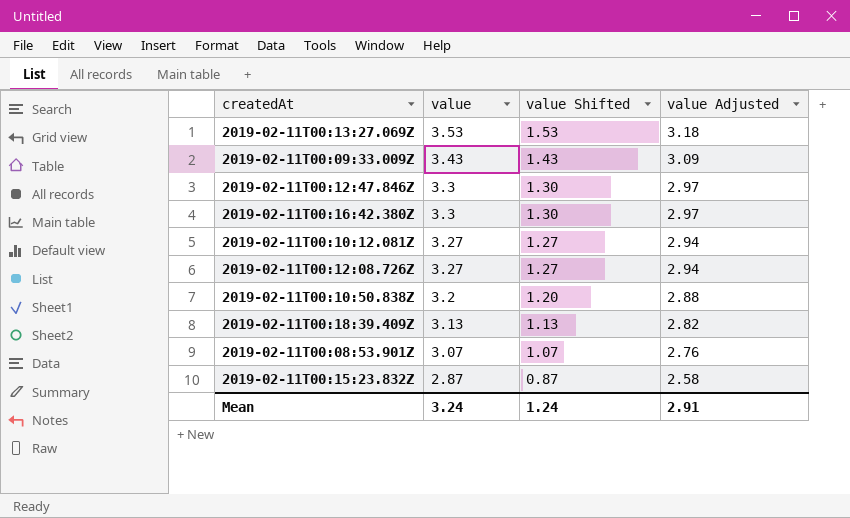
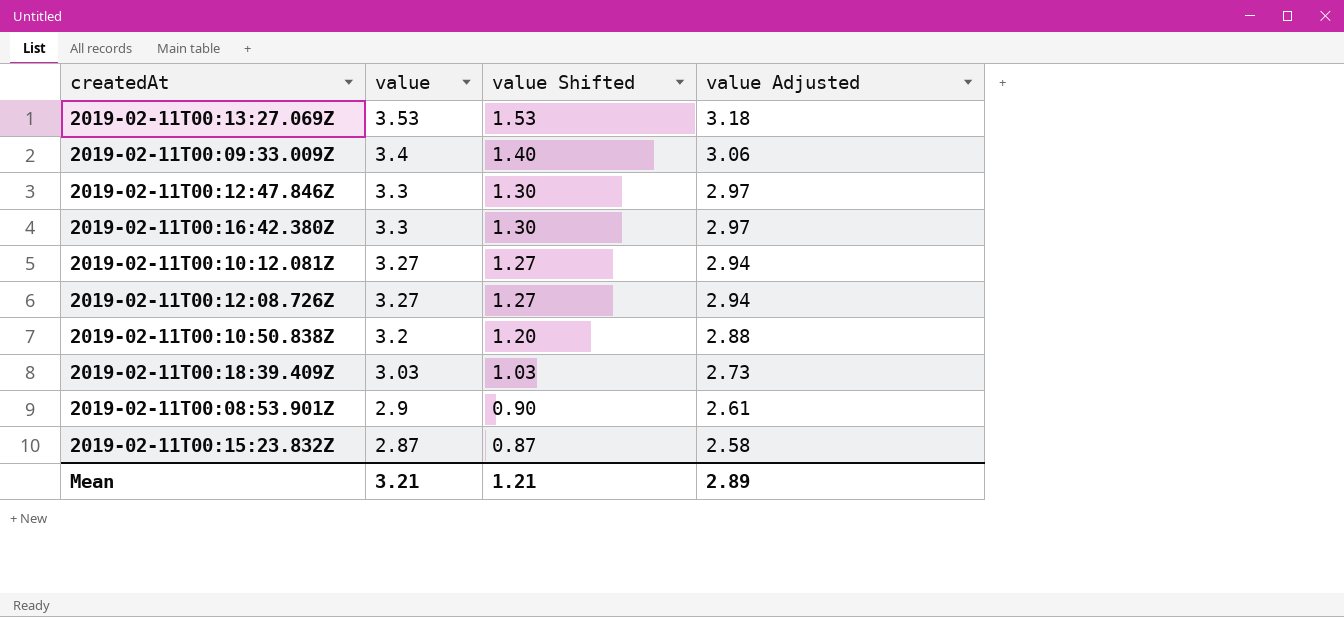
2019-02-11T00:09:33.009Z | value: 3.43 -> 3.4
2019-02-11T00:09:33.009Z | value Shifted: 1.43 -> 1.40
2019-02-11T00:09:33.009Z | value Adjusted: 3.09 -> 3.06
2019-02-11T00:18:39.409Z | value: 3.13 -> 3.03
2019-02-11T00:18:39.409Z | value Shifted: 1.13 -> 1.03
2019-02-11T00:18:39.409Z | value Adjusted: 2.82 -> 2.73
2019-02-11T00:08:53.901Z | value: 3.07 -> 2.9
2019-02-11T00:08:53.901Z | value Shifted: 1.07 -> 0.90
2019-02-11T00:08:53.901Z | value Adjusted: 2.76 -> 2.61
Mean | value: 3.24 -> 3.21
Mean | value Shifted: 1.24 -> 1.21
Mean | value Adjusted: 2.91 -> 2.89

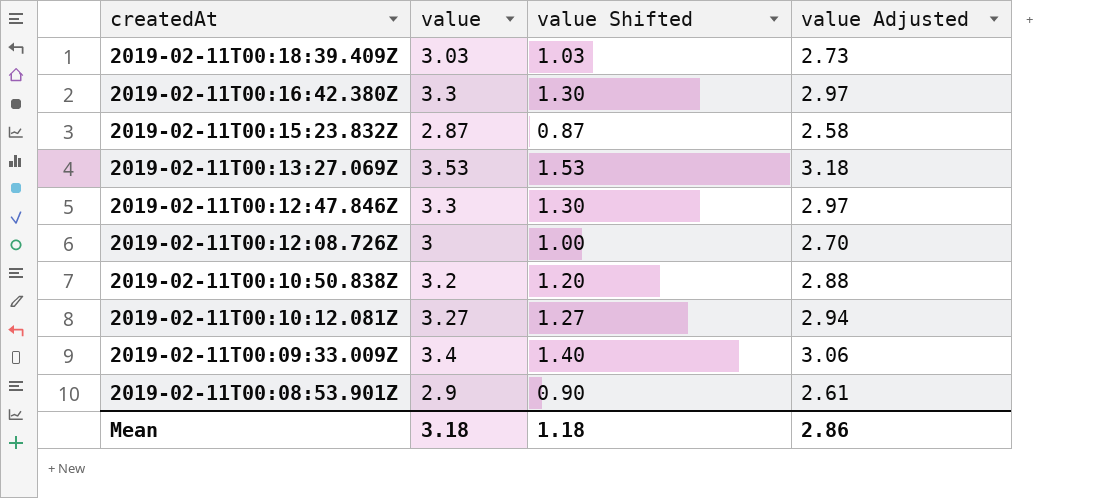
row order: value descending -> createdAt descending
2019-02-11T00:12:08.726Z | value: 3.27 -> 3
2019-02-11T00:12:08.726Z | value Shifted: 1.27 -> 1.00
2019-02-11T00:12:08.726Z | value Adjusted: 2.94 -> 2.70
Mean | value: 3.21 -> 3.18
Mean | value Shifted: 1.21 -> 1.18
Mean | value Adjusted: 2.89 -> 2.86

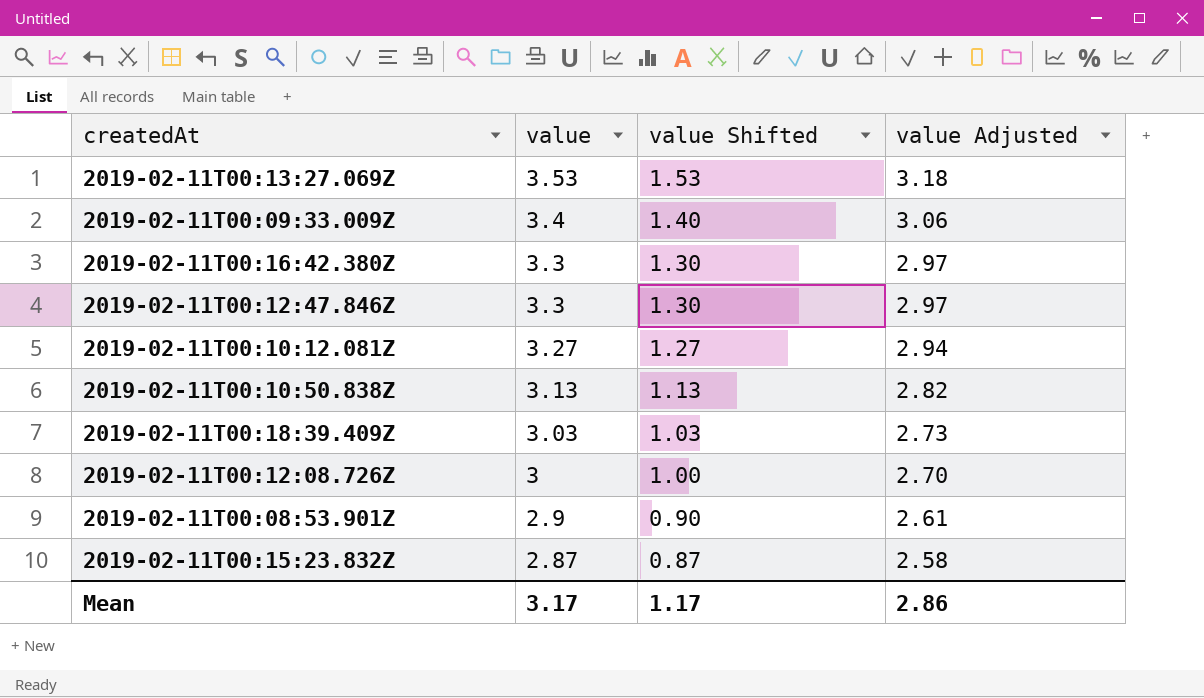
row order: createdAt descending -> value descending
2019-02-11T00:10:50.838Z | value: 3.2 -> 3.13
2019-02-11T00:10:50.838Z | value Shifted: 1.20 -> 1.13
2019-02-11T00:10:50.838Z | value Adjusted: 2.88 -> 2.82
Mean | value: 3.18 -> 3.17
Mean | value Shifted: 1.18 -> 1.17

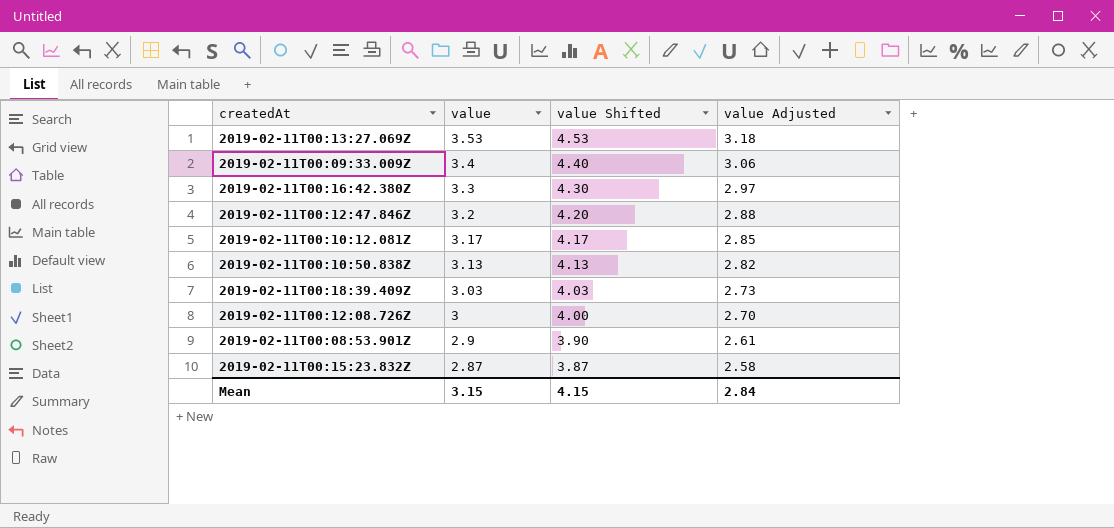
column value Shifted | formula: [value] - 2 -> [value] + 1
2019-02-11T00:12:47.846Z | value: 3.3 -> 3.2
2019-02-11T00:12:47.846Z | value Adjusted: 2.97 -> 2.88
2019-02-11T00:10:12.081Z | value: 3.27 -> 3.17
2019-02-11T00:10:12.081Z | value Adjusted: 2.94 -> 2.85
Mean | value: 3.17 -> 3.15
Mean | value Shifted: 1.17 -> 4.15
Mean | value Adjusted: 2.86 -> 2.84

